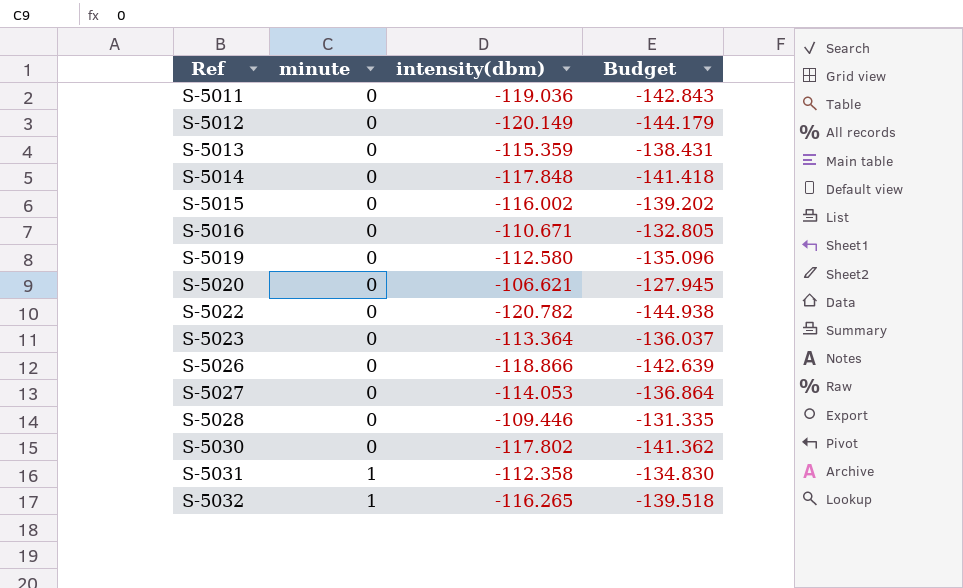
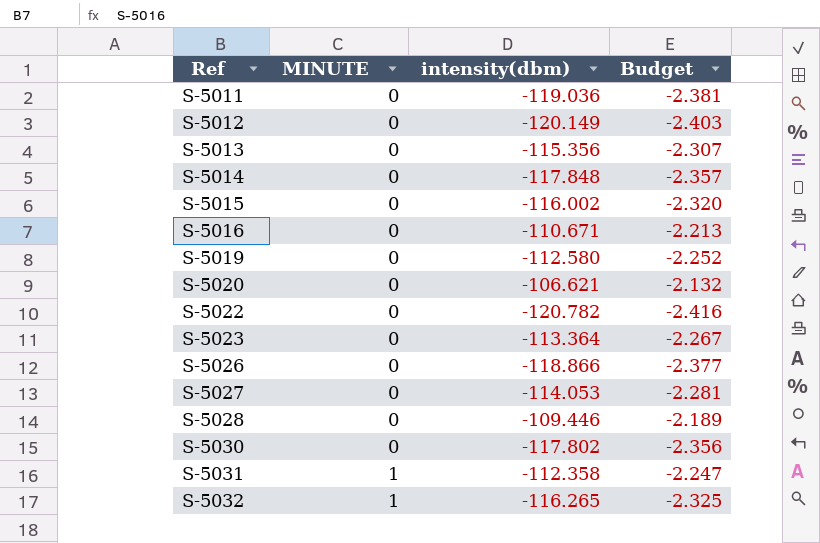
column name: minute -> MINUTE
column Budget | formula: [intensity(dbm)] * 1.2 -> [intensity(dbm)] * 0.02
S-5013 | intensity(dbm): -115.359 -> -115.356

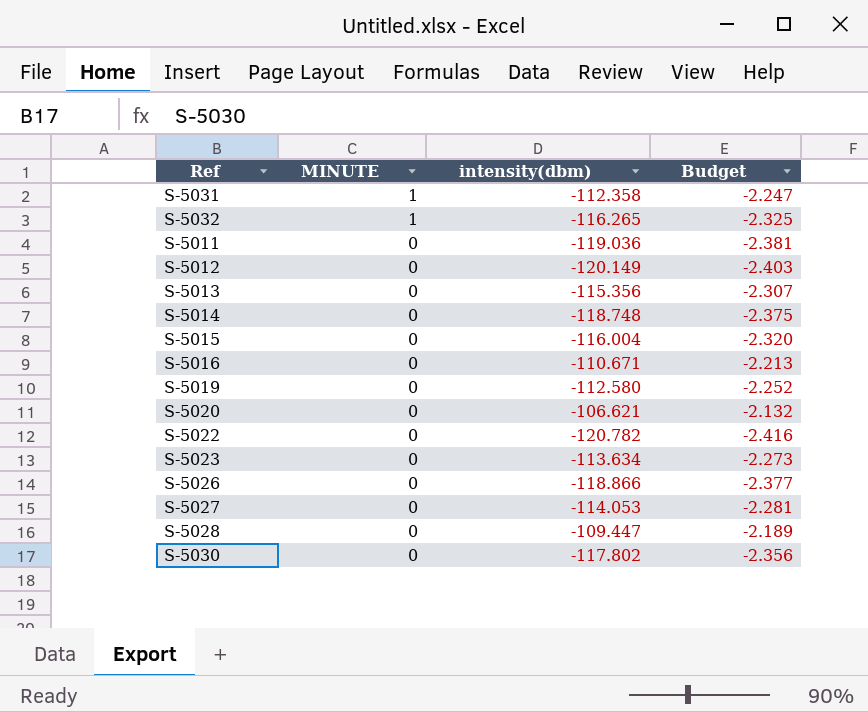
row order: Ref ascending -> MINUTE descending
S-5014 | intensity(dbm): -117.848 -> -118.748
S-5014 | Budget: -2.357 -> -2.375
S-5015 | intensity(dbm): -116.002 -> -116.004
S-5023 | intensity(dbm): -113.364 -> -113.634
S-5023 | Budget: -2.267 -> -2.273
S-5028 | intensity(dbm): -109.446 -> -109.447

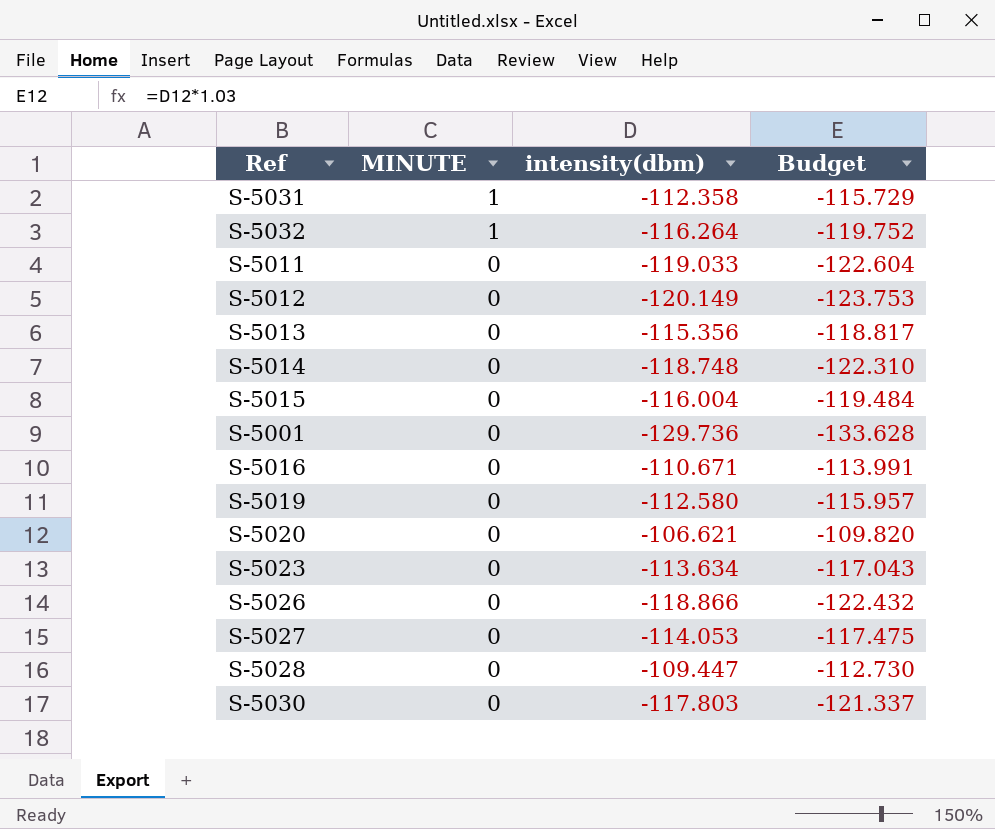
column Budget | formula: [intensity(dbm)] * 0.02 -> [intensity(dbm)] * 1.03
row S-5022: 0 | -120.782 | -2.416 -> none
S-5032 | intensity(dbm): -116.265 -> -116.264
S-5011 | intensity(dbm): -119.036 -> -119.033
row S-5001: none -> 0 | -129.736 | -133.628
S-5030 | intensity(dbm): -117.802 -> -117.803

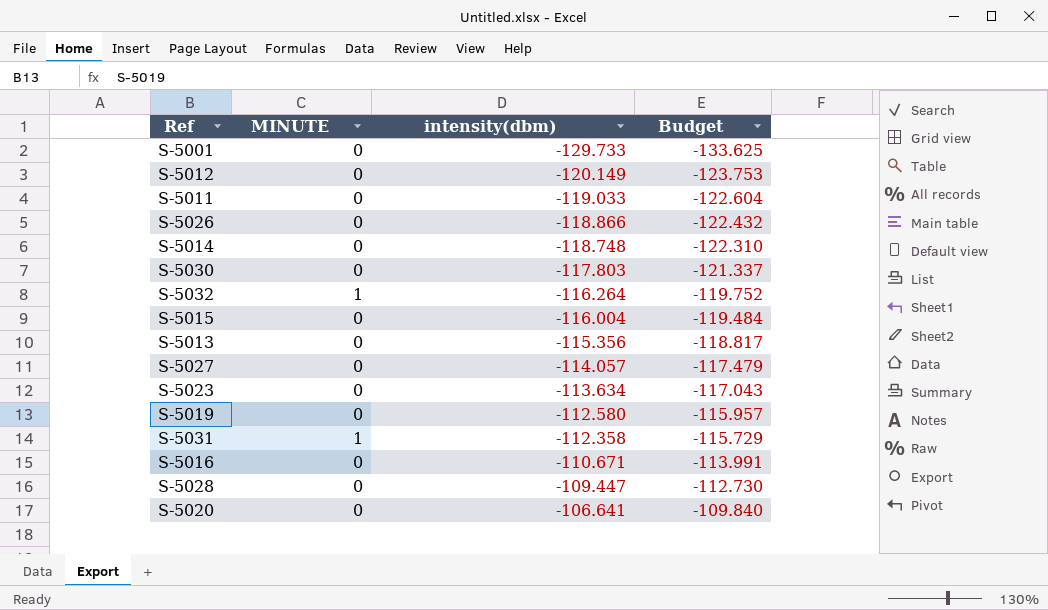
row order: MINUTE descending -> intensity(dbm) ascending
S-5001 | intensity(dbm): -129.736 -> -129.733
S-5001 | Budget: -133.628 -> -133.625
S-5027 | intensity(dbm): -114.053 -> -114.057
S-5027 | Budget: -117.475 -> -117.479
S-5020 | intensity(dbm): -106.621 -> -106.641
S-5020 | Budget: -109.820 -> -109.840

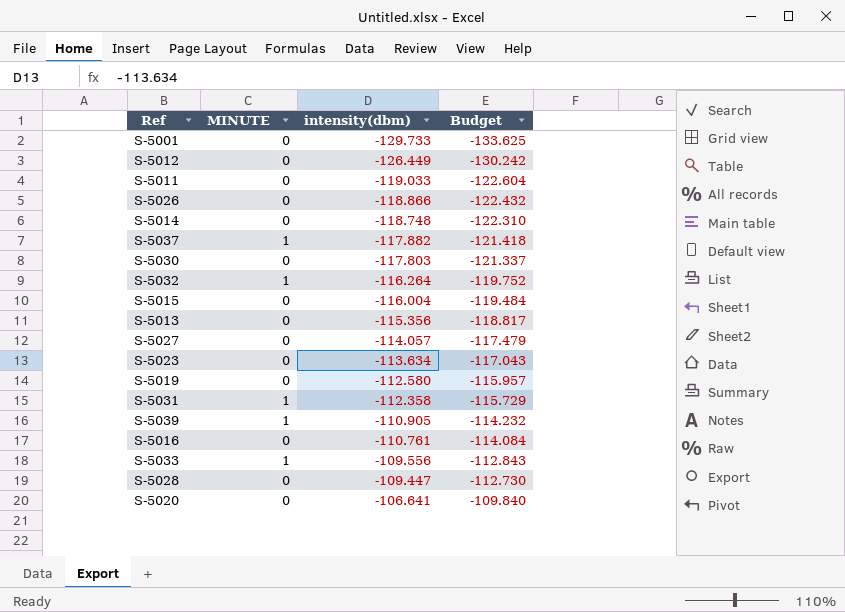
S-5012 | intensity(dbm): -120.149 -> -126.449
S-5012 | Budget: -123.753 -> -130.242
row S-5037: none -> 1 | -117.882 | -121.418
row S-5039: none -> 1 | -110.905 | -114.232
S-5016 | intensity(dbm): -110.671 -> -110.761
S-5016 | Budget: -113.991 -> -114.084
row S-5033: none -> 1 | -109.556 | -112.843

